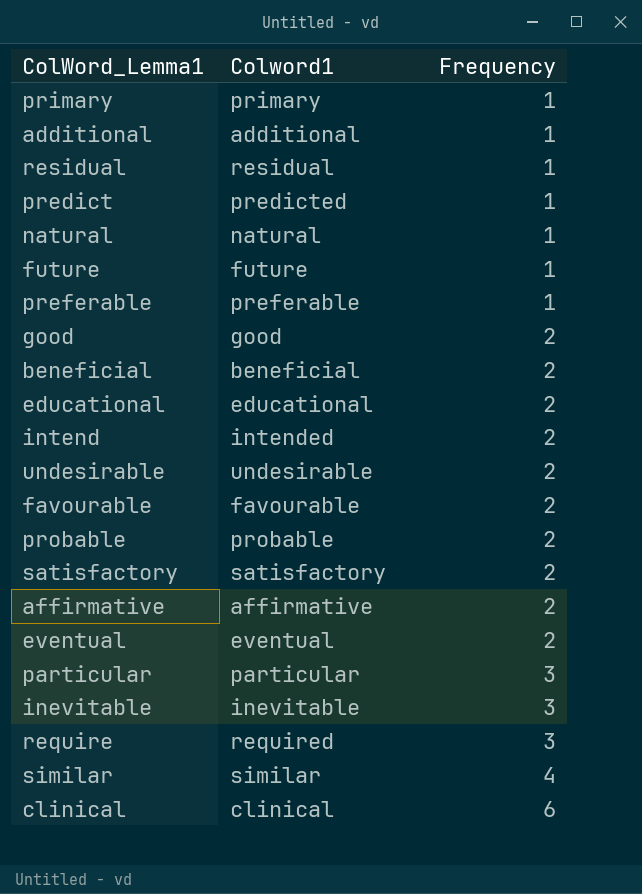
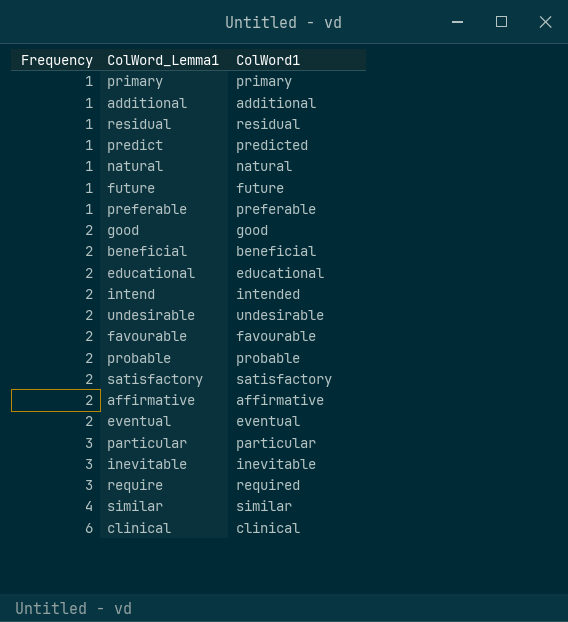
column Frequency | position: 3 -> 1
column name: Colword1 -> ColWord1

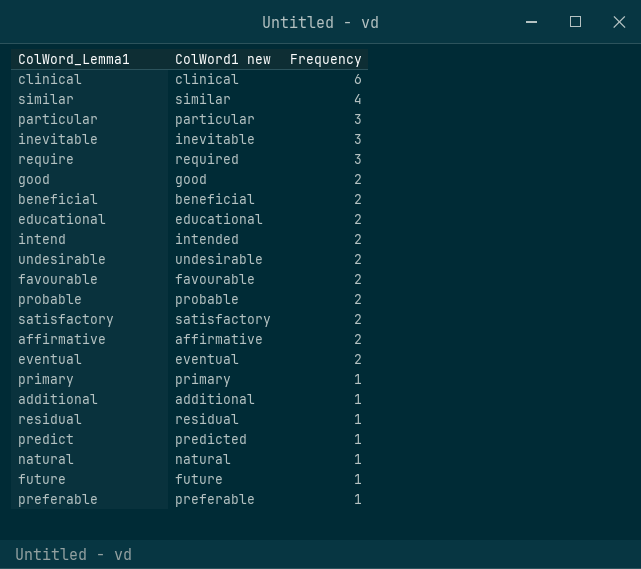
row order: Frequency ascending -> Frequency descending
column name: ColWord1 -> ColWord1 new
column Frequency | position: 1 -> 3

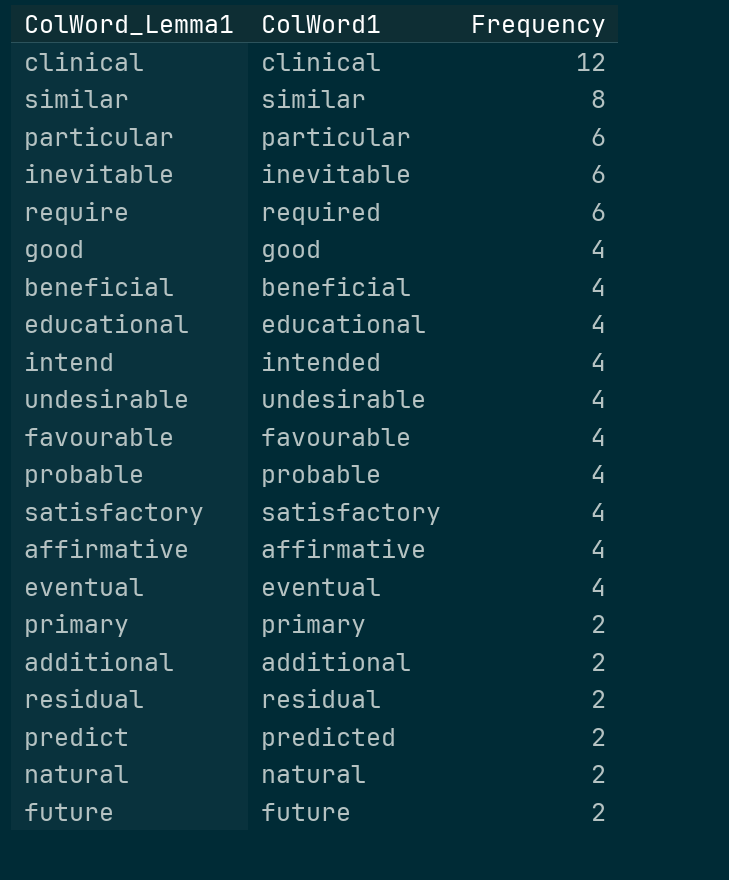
column name: ColWord1 new -> ColWord1
row preferable: preferable | 1 -> none
clinical | Frequency: 6 -> 12
similar | Frequency: 4 -> 8
particular | Frequency: 3 -> 6
inevitable | Frequency: 3 -> 6
require | Frequency: 3 -> 6
good | Frequency: 2 -> 4
beneficial | Frequency: 2 -> 4
educational | Frequency: 2 -> 4
intend | Frequency: 2 -> 4
undesirable | Frequency: 2 -> 4
favourable | Frequency: 2 -> 4
probable | Frequency: 2 -> 4
satisfactory | Frequency: 2 -> 4
affirmative | Frequency: 2 -> 4
eventual | Frequency: 2 -> 4
primary | Frequency: 1 -> 2
additional | Frequency: 1 -> 2
residual | Frequency: 1 -> 2
predict | Frequency: 1 -> 2
natural | Frequency: 1 -> 2
future | Frequency: 1 -> 2

